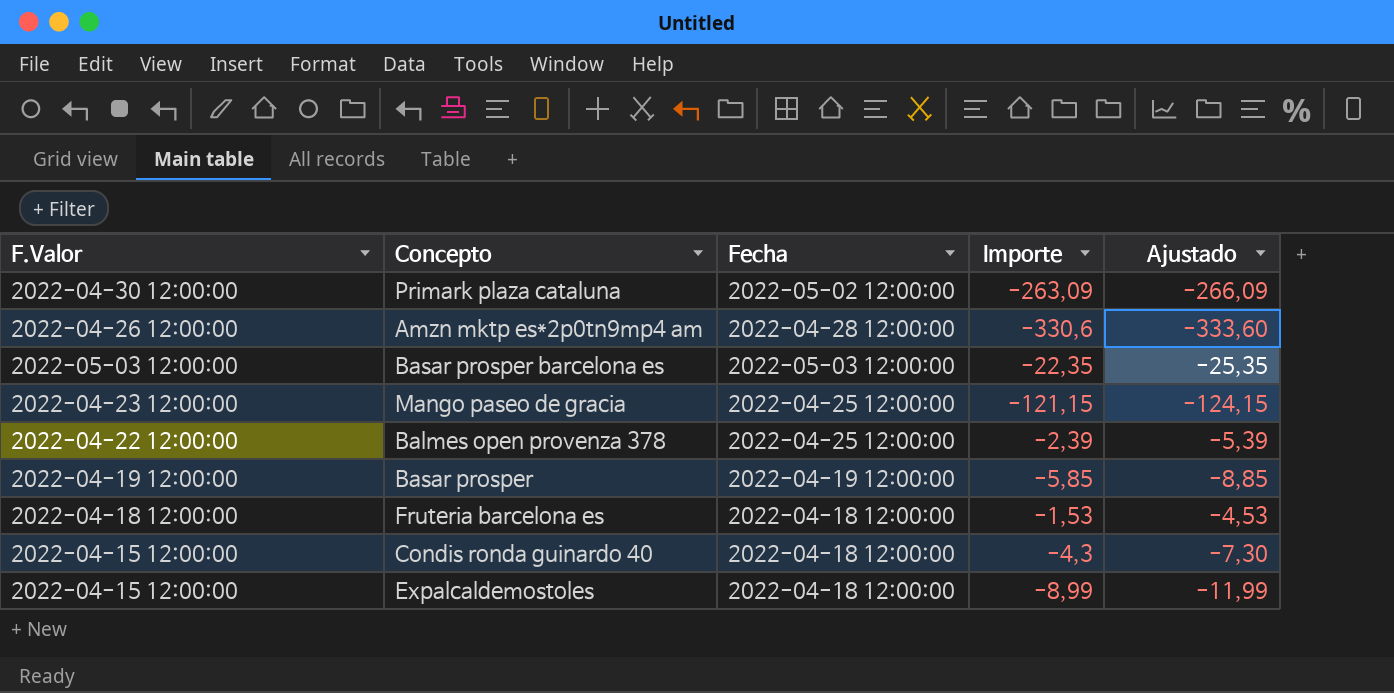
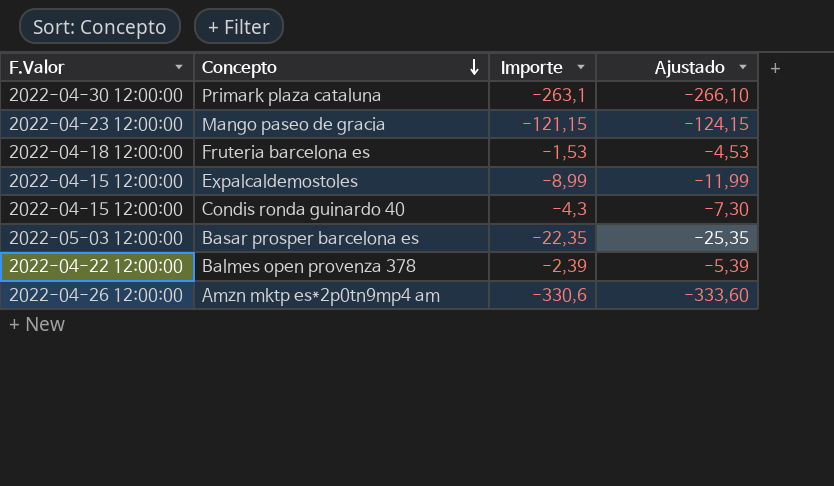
row order: none -> Concepto descending
column Fecha | position: 3 -> none
row Basar prosper: 2022-04-19 12:00:00 | 2022-04-19 12:00:00 | -5,85 | -8,85 -> none
Primark plaza cataluna | Importe: -263,09 -> -263,1
Primark plaza cataluna | Ajustado: -266,09 -> -266,10

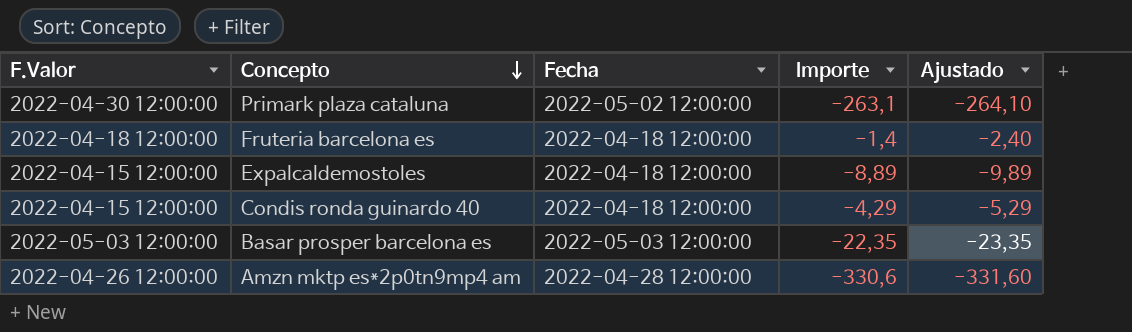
column Fecha | position: none -> 3
column Ajustado | formula: [Importe] - 3 -> [Importe] - 1
row Mango paseo de gracia: 2022-04-23 12:00:00 | -121,15 | -124,15 -> none
row Balmes open provenza 378: 2022-04-22 12:00:00 | -2,39 | -5,39 -> none
Fruteria barcelona es | Importe: -1,53 -> -1,4
Expalcaldemostoles | Importe: -8,99 -> -8,89
Condis ronda guinardo 40 | Importe: -4,3 -> -4,29

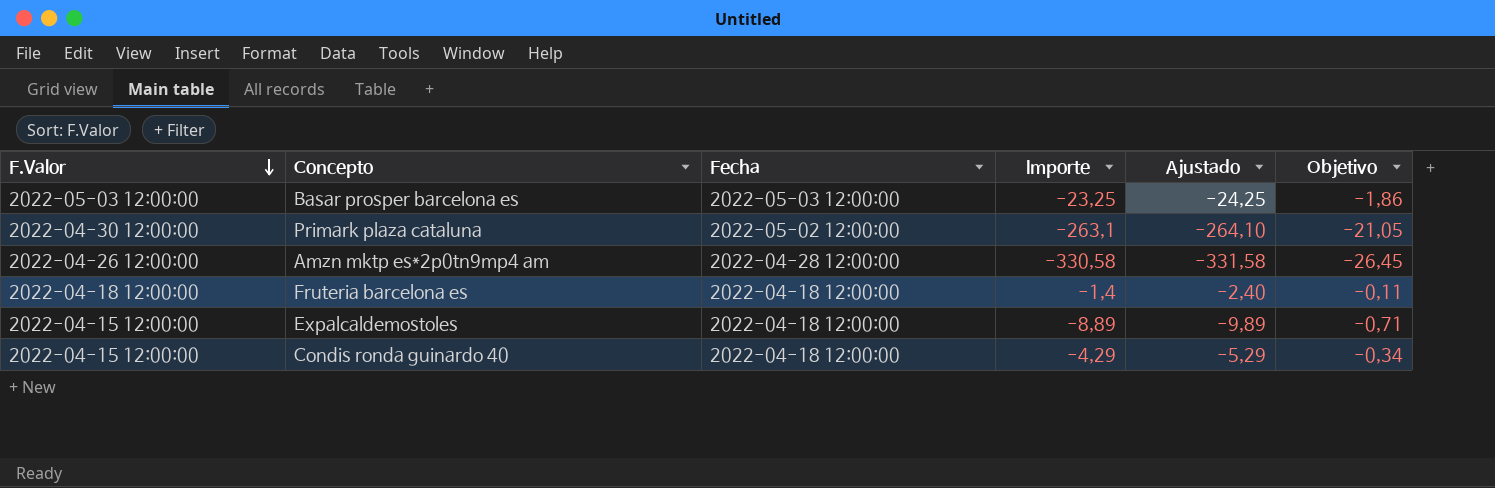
row order: Concepto descending -> F.Valor descending
column Objetivo | formula: none -> [Importe] * 0,08
Basar prosper barcelona es | Importe: -22,35 -> -23,25
Basar prosper barcelona es | Ajustado: -23,35 -> -24,25
Amzn mktp es*2p0tn9mp4 am | Importe: -330,6 -> -330,58
Amzn mktp es*2p0tn9mp4 am | Ajustado: -331,60 -> -331,58

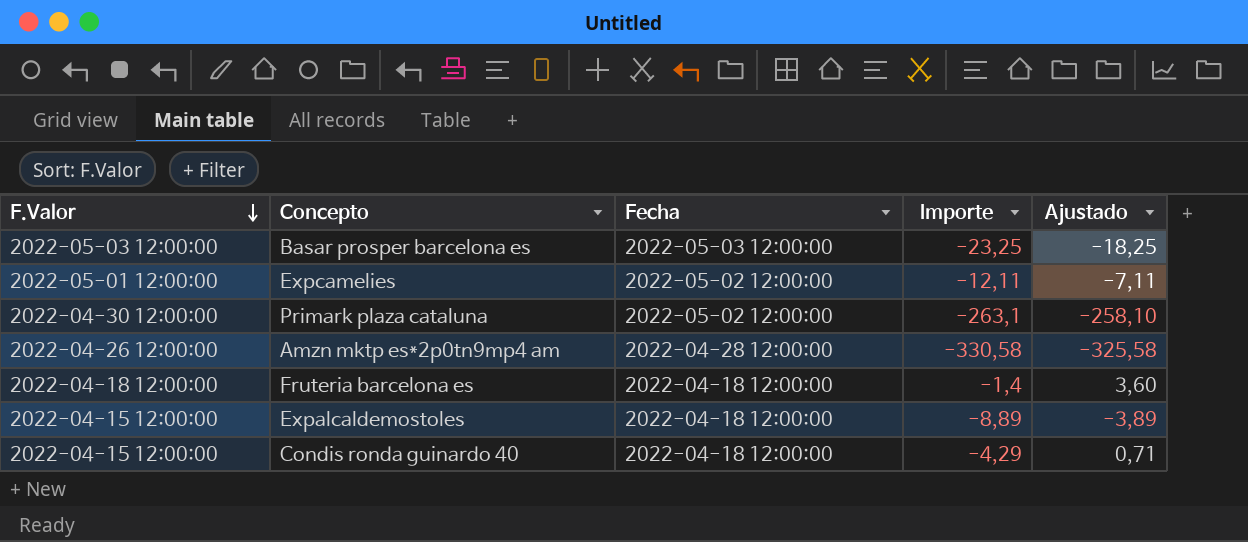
column Objetivo | formula: [Importe] * 0,08 -> none
column Ajustado | formula: [Importe] - 1 -> [Importe] + 5
row Expcamelies: none -> 2022-05-01 12:00:00 | 2022-05-02 12:00:00 | -12,11 | -7,11

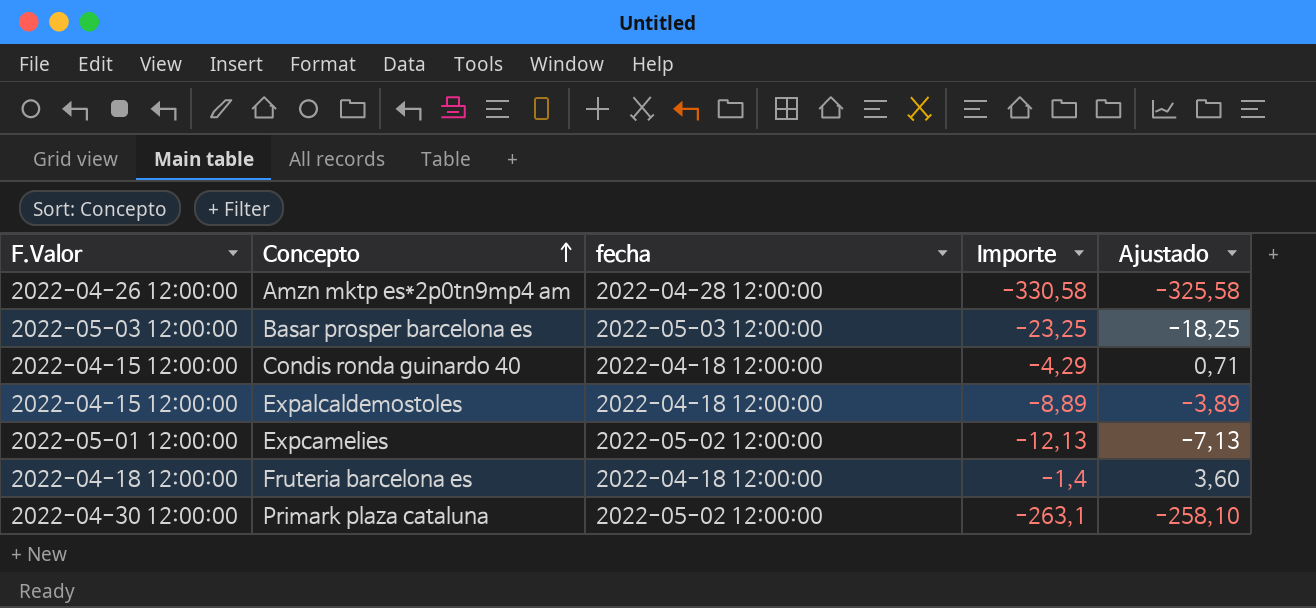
row order: F.Valor descending -> Concepto ascending
column name: Fecha -> fecha
Expcamelies | Importe: -12,11 -> -12,13
Expcamelies | Ajustado: -7,11 -> -7,13

